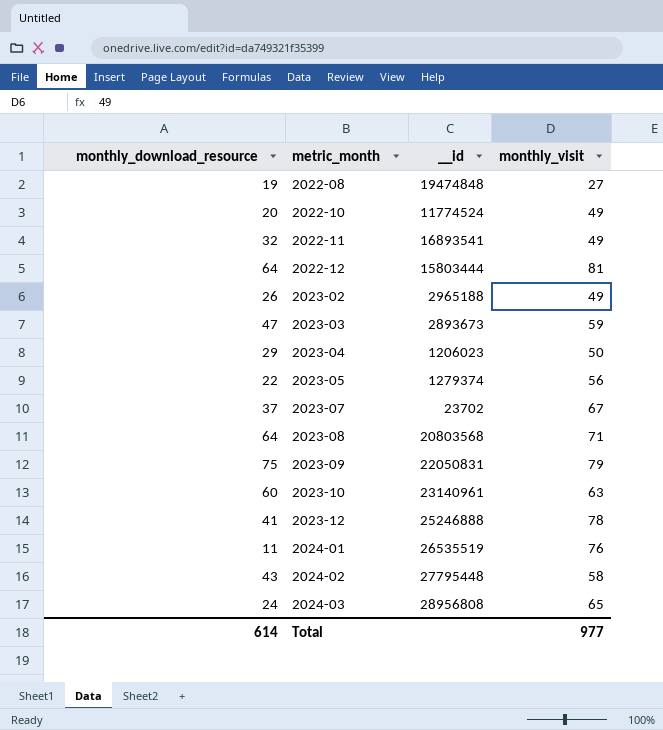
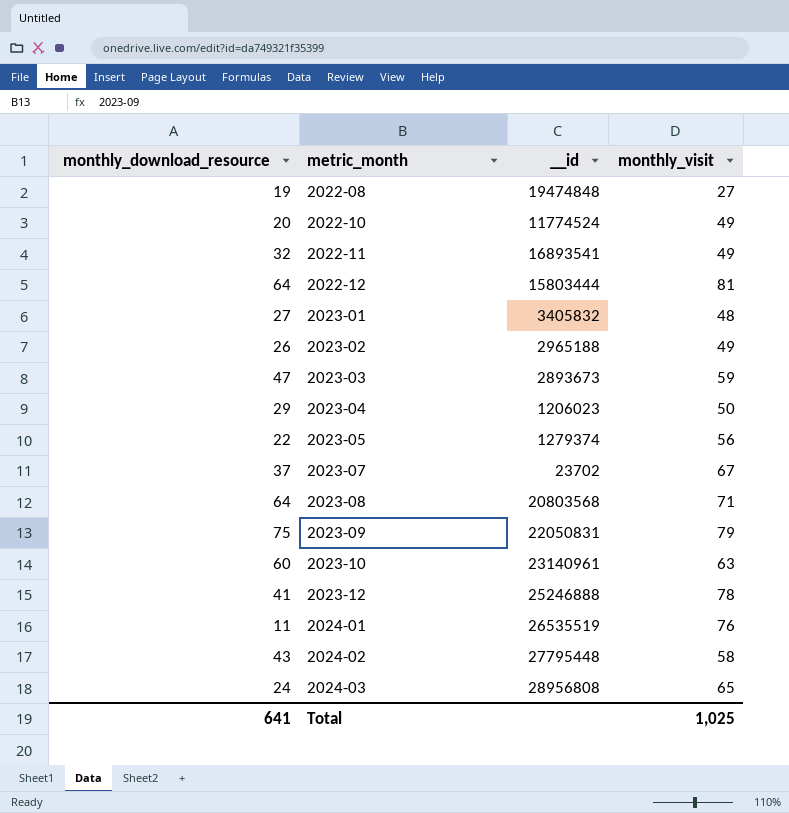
row 2023-01: none -> 27 | 3405832 | 48
Total | monthly_download_resource: 614 -> 641
Total | monthly_visit: 977 -> 1,025

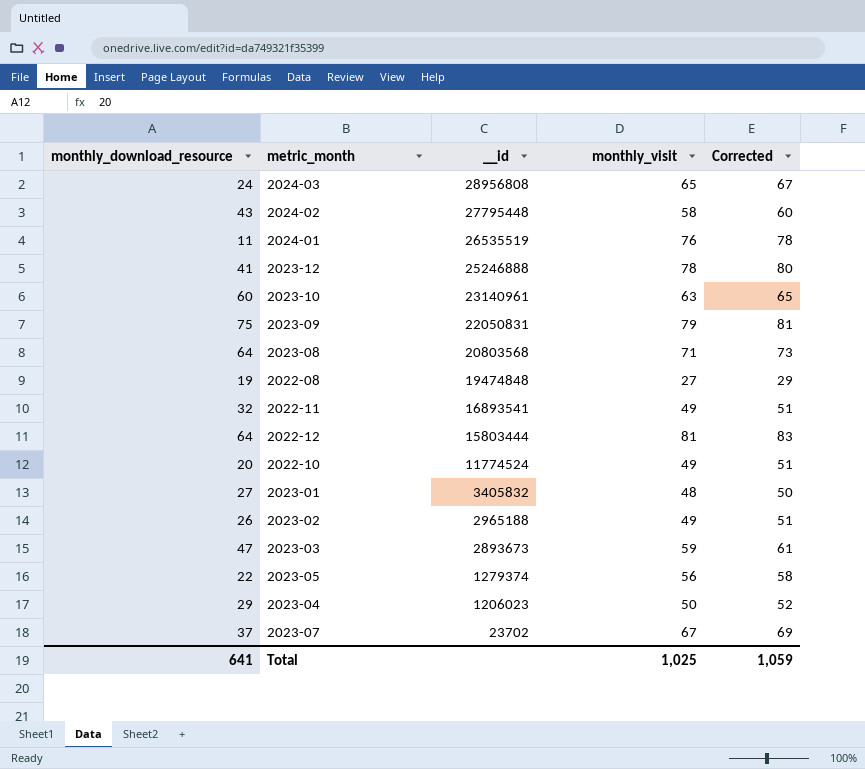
row order: metric_month ascending -> __id descending
column Corrected | formula: none -> [monthly_visit] + 2

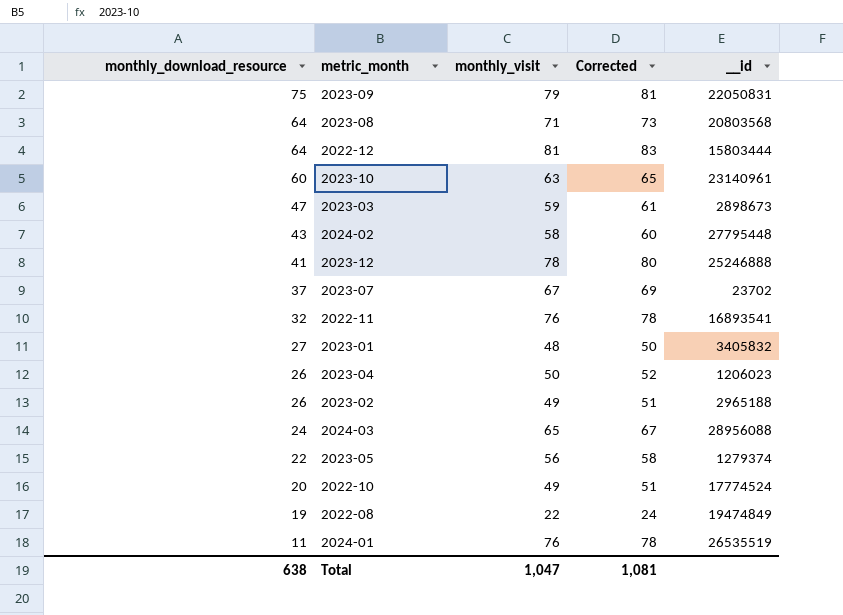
row order: __id descending -> monthly_download_resource descending
column __id | position: 3 -> 5
2023-03 | __id: 2893673 -> 2898673
2022-11 | monthly_visit: 49 -> 76
2022-11 | Corrected: 51 -> 78
2023-04 | monthly_download_resource: 29 -> 26
2024-03 | __id: 28956808 -> 28956088
2022-10 | __id: 11774524 -> 17774524
2022-08 | monthly_visit: 27 -> 22
2022-08 | Corrected: 29 -> 24
2022-08 | __id: 19474848 -> 19474849
Total | monthly_download_resource: 641 -> 638
Total | monthly_visit: 1,025 -> 1,047
Total | Corrected: 1,059 -> 1,081

